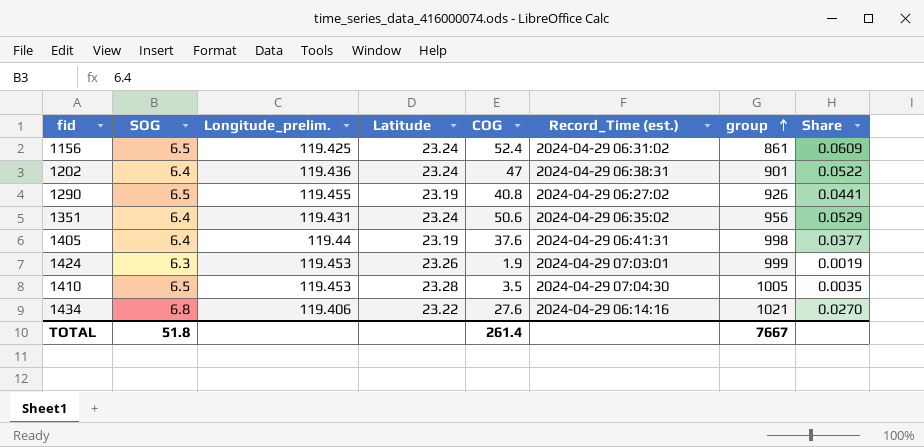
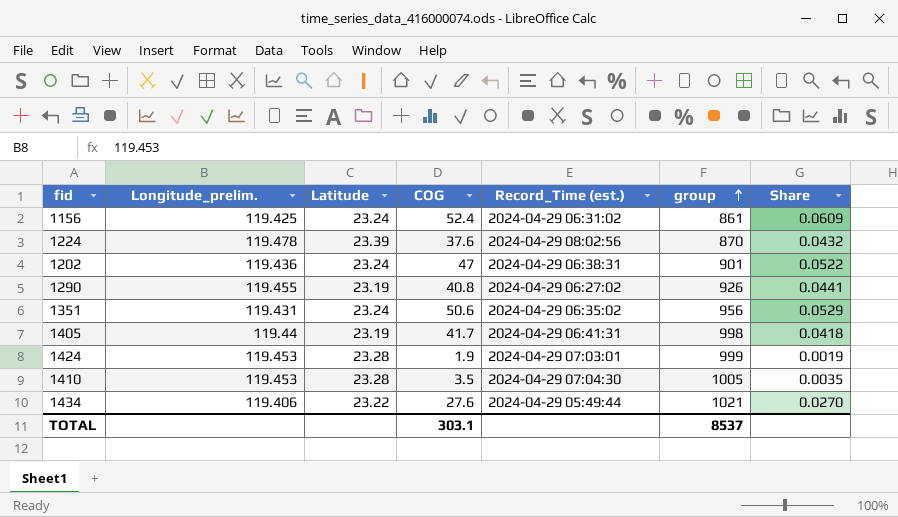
column SOG | position: 2 -> none
row 1224: none -> 119.478 | 23.39 | 37.6 | 2024-04-29 08:02:56 | 870 | 0.0432
1405 | COG: 37.6 -> 41.7
1405 | Share: 0.0377 -> 0.0418
1424 | Latitude: 23.26 -> 23.28
1434 | Record_Time (est.): 2024-04-29 06:14:16 -> 2024-04-29 05:49:44
TOTAL | COG: 261.4 -> 303.1
TOTAL | group: 7667 -> 8537

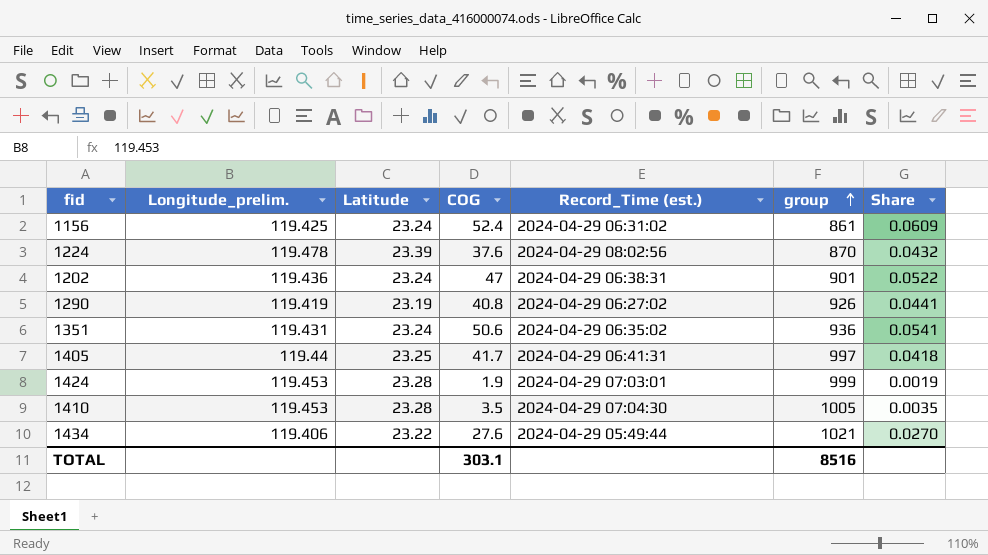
1290 | Longitude_prelim.: 119.455 -> 119.419
1351 | group: 956 -> 936
1351 | Share: 0.0529 -> 0.0541
1405 | Latitude: 23.19 -> 23.25
1405 | group: 998 -> 997
TOTAL | group: 8537 -> 8516

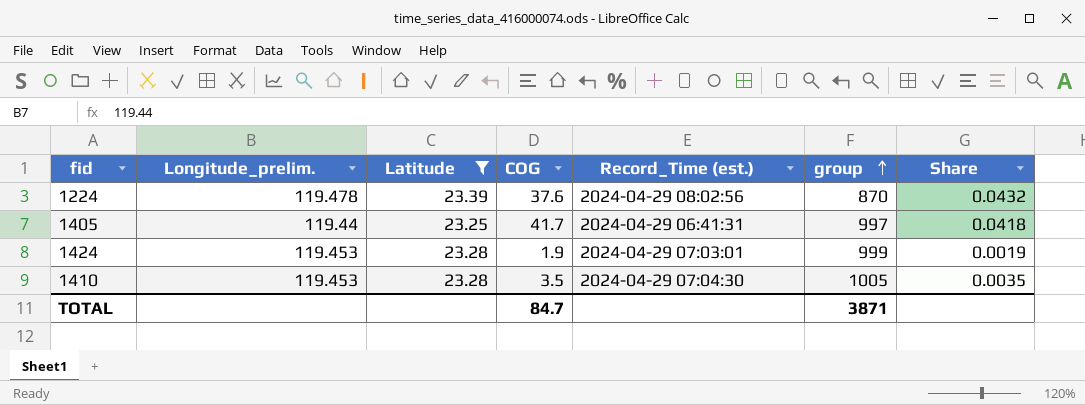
filter: none -> Latitude >= 23.25
TOTAL | COG: 303.1 -> 84.7
TOTAL | group: 8516 -> 3871

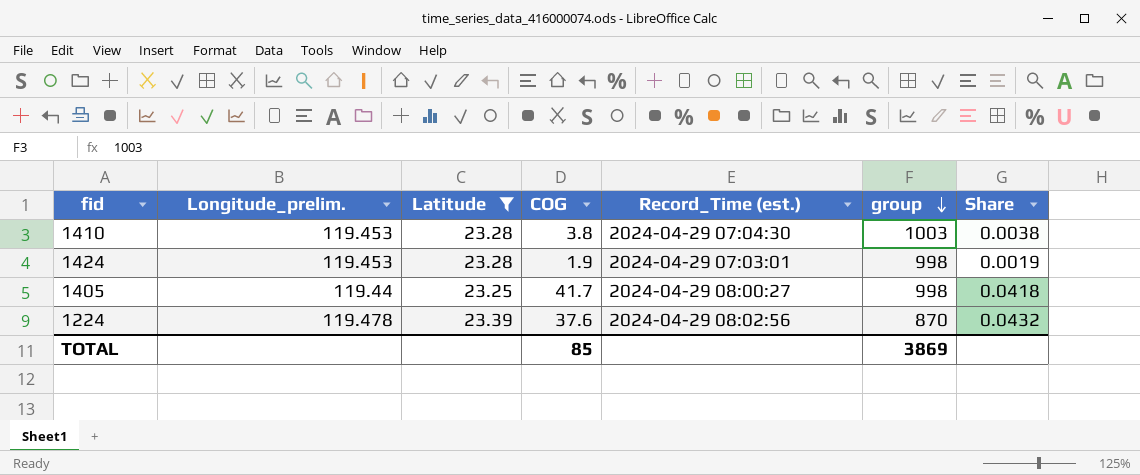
row order: group ascending -> group descending
1410 | COG: 3.5 -> 3.8
1410 | group: 1005 -> 1003
1410 | Share: 0.0035 -> 0.0038
1424 | group: 999 -> 998
1405 | Record_Time (est.): 2024-04-29 06:41:31 -> 2024-04-29 08:00:27
1405 | group: 997 -> 998
TOTAL | COG: 84.7 -> 85
TOTAL | group: 3871 -> 3869

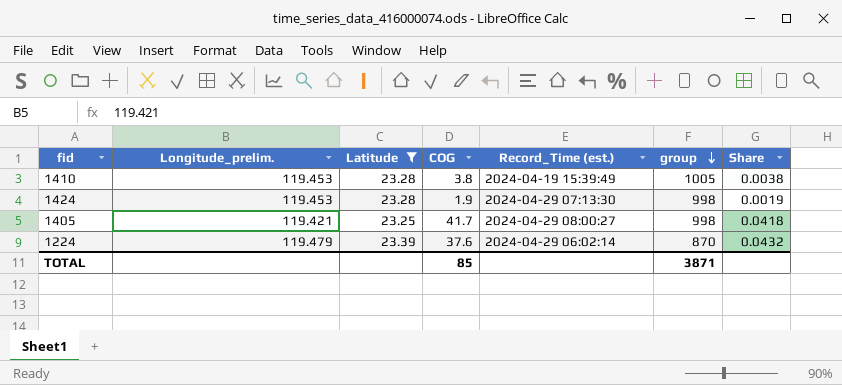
1410 | Record_Time (est.): 2024-04-29 07:04:30 -> 2024-04-19 15:39:49
1410 | group: 1003 -> 1005
1424 | Record_Time (est.): 2024-04-29 07:03:01 -> 2024-04-29 07:13:30
1405 | Longitude_prelim.: 119.44 -> 119.421
1224 | Longitude_prelim.: 119.478 -> 119.479
1224 | Record_Time (est.): 2024-04-29 08:02:56 -> 2024-04-29 06:02:14
TOTAL | group: 3869 -> 3871

